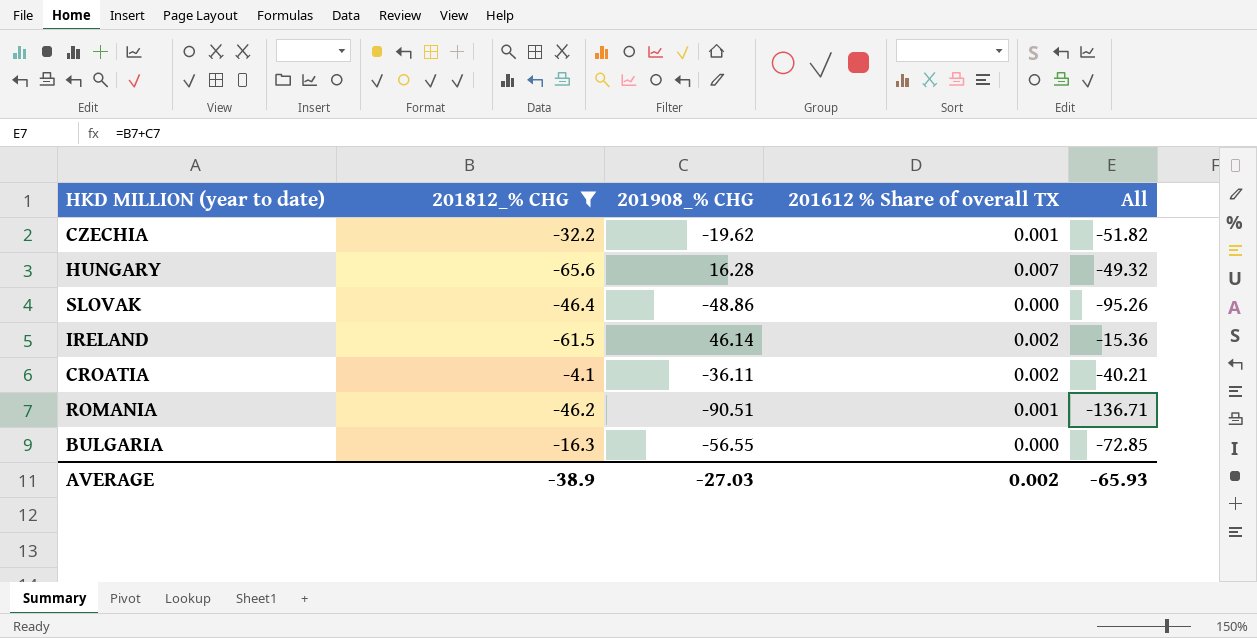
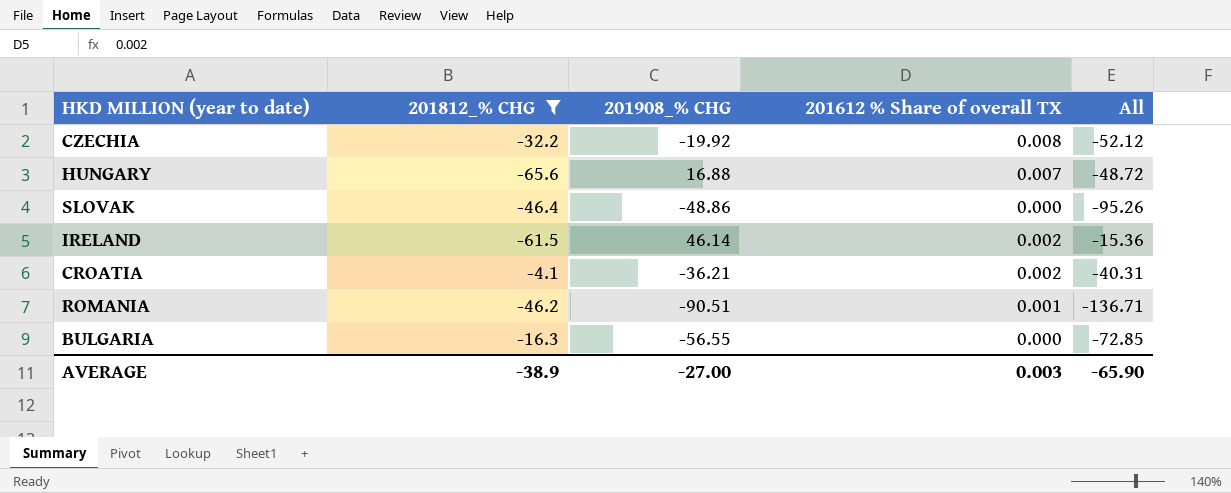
CZECHIA | 201908_% CHG: -19.62 -> -19.92
CZECHIA | 201612 % Share of overall TX: 0.001 -> 0.008
CZECHIA | All: -51.82 -> -52.12
HUNGARY | 201908_% CHG: 16.28 -> 16.88
HUNGARY | All: -49.32 -> -48.72
CROATIA | 201908_% CHG: -36.11 -> -36.21
CROATIA | All: -40.21 -> -40.31
AVERAGE | 201908_% CHG: -27.03 -> -27.00
AVERAGE | 201612 % Share of overall TX: 0.002 -> 0.003
AVERAGE | All: -65.93 -> -65.90

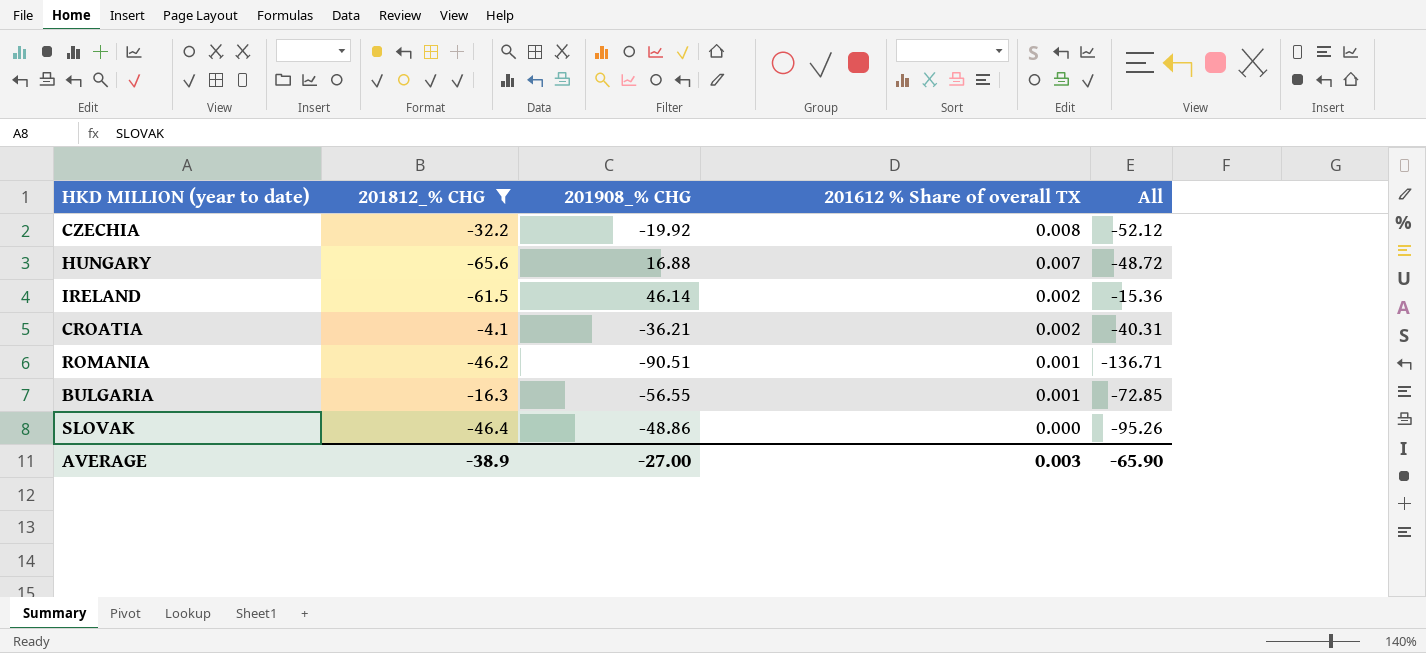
row order: none -> 201612 % Share of overall TX descending
BULGARIA | 201612 % Share of overall TX: 0.000 -> 0.001

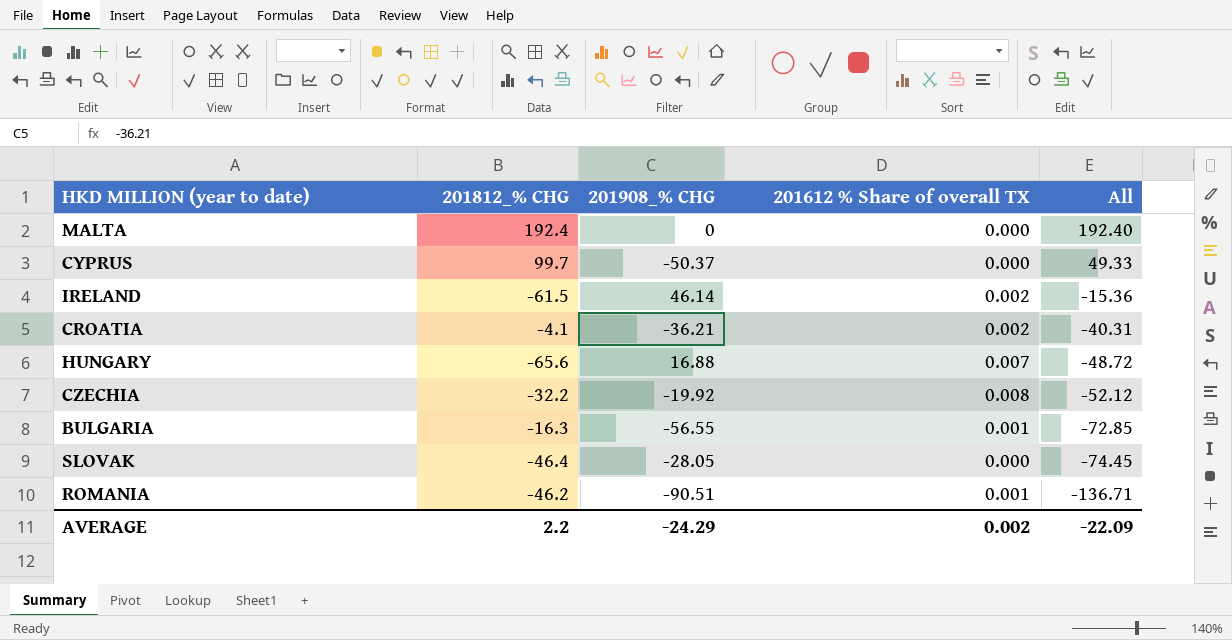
filter: 201812_% CHG <= -4.1 -> none
row order: 201612 % Share of overall TX descending -> All descending
SLOVAK | 201908_% CHG: -48.86 -> -28.05
SLOVAK | All: -95.26 -> -74.45
AVERAGE | 201812_% CHG: -38.9 -> 2.2
AVERAGE | 201908_% CHG: -27.00 -> -24.29
AVERAGE | 201612 % Share of overall TX: 0.003 -> 0.002
AVERAGE | All: -65.90 -> -22.09

